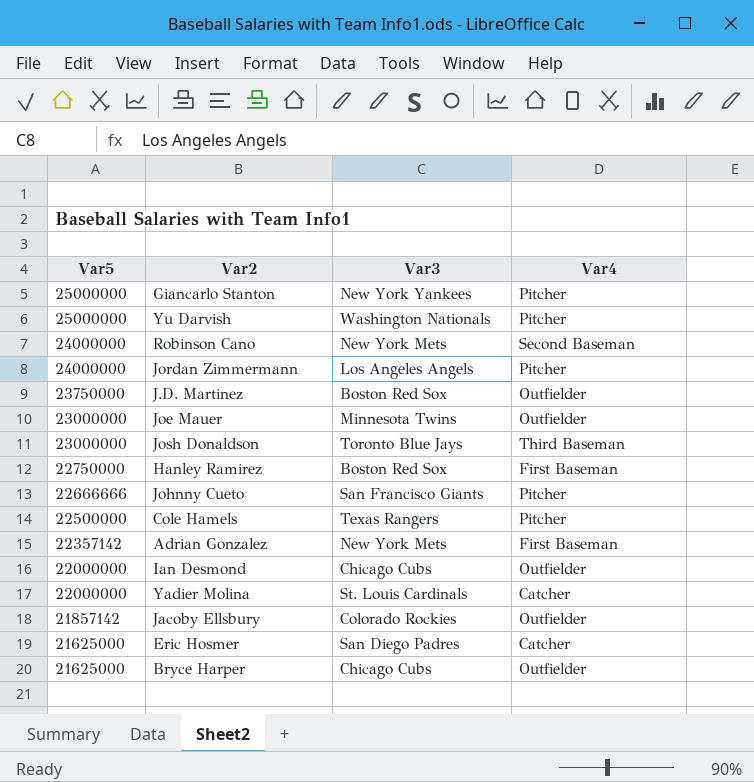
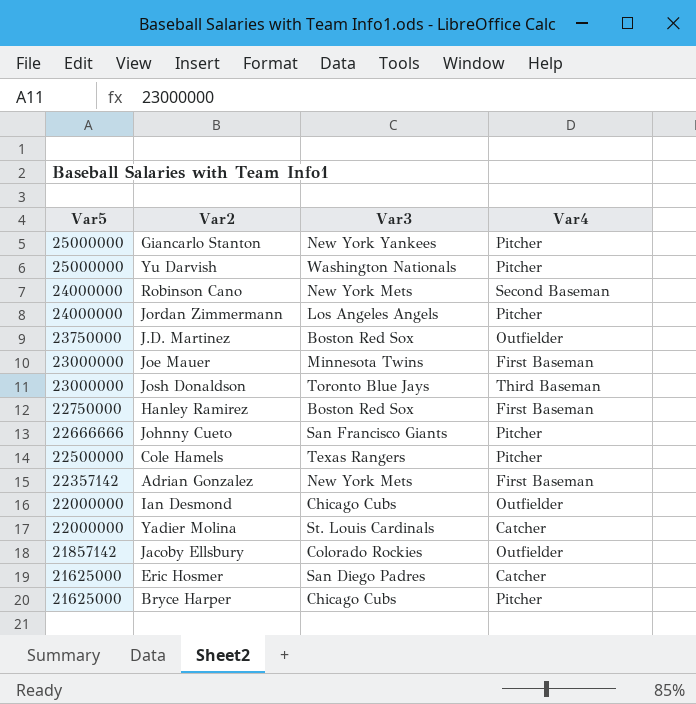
Joe Mauer | Var4: Outfielder -> First Baseman
Bryce Harper | Var4: Outfielder -> Pitcher

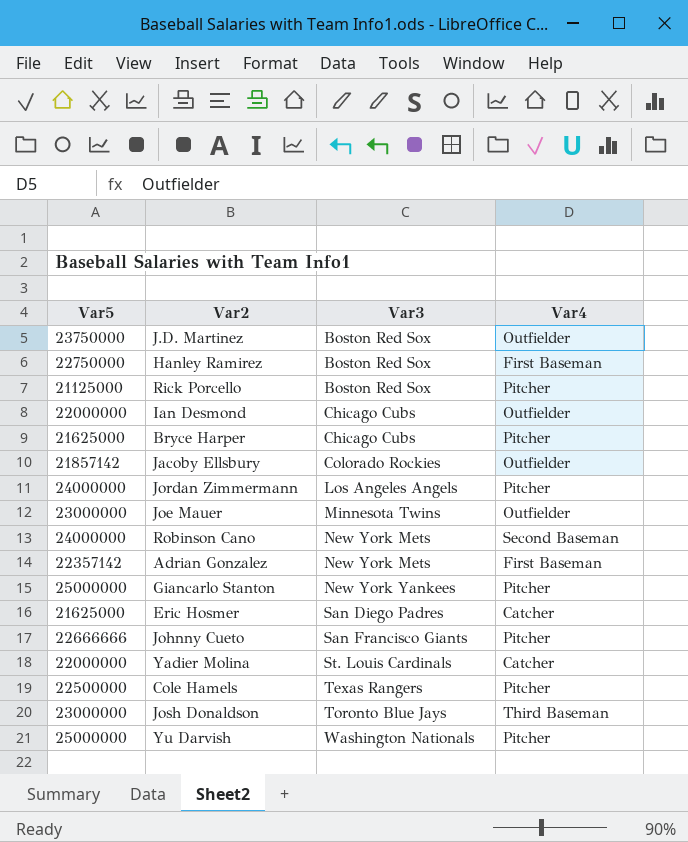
row order: Var5 descending -> Var3 ascending
row Rick Porcello: none -> 21125000 | Boston Red Sox | Pitcher
Joe Mauer | Var4: First Baseman -> Outfielder

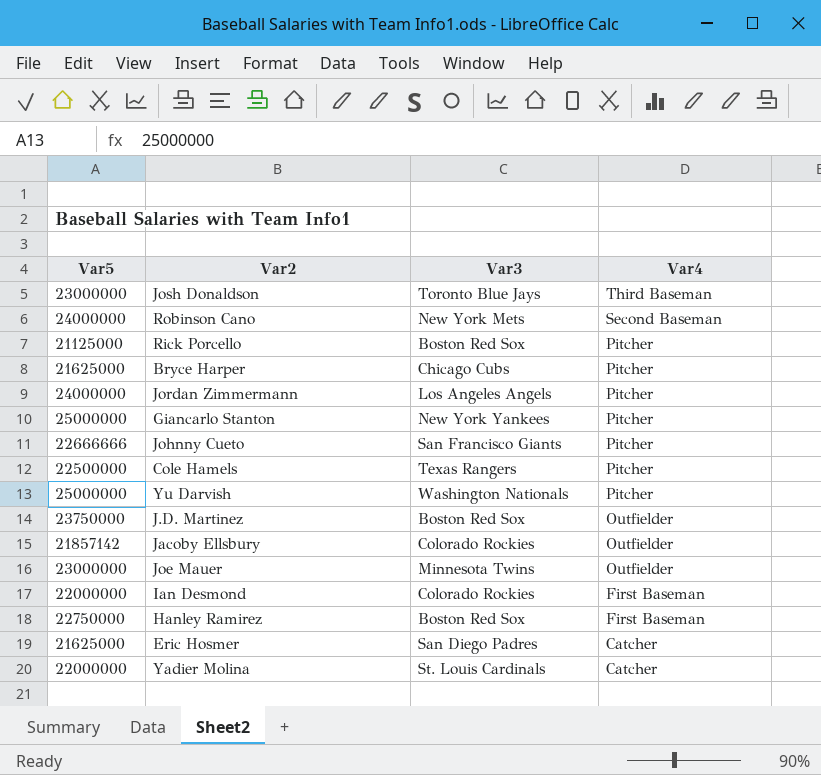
row order: Var3 ascending -> Var4 descending
row Adrian Gonzalez: 22357142 | New York Mets | First Baseman -> none
Ian Desmond | Var3: Chicago Cubs -> Colorado Rockies
Ian Desmond | Var4: Outfielder -> First Baseman

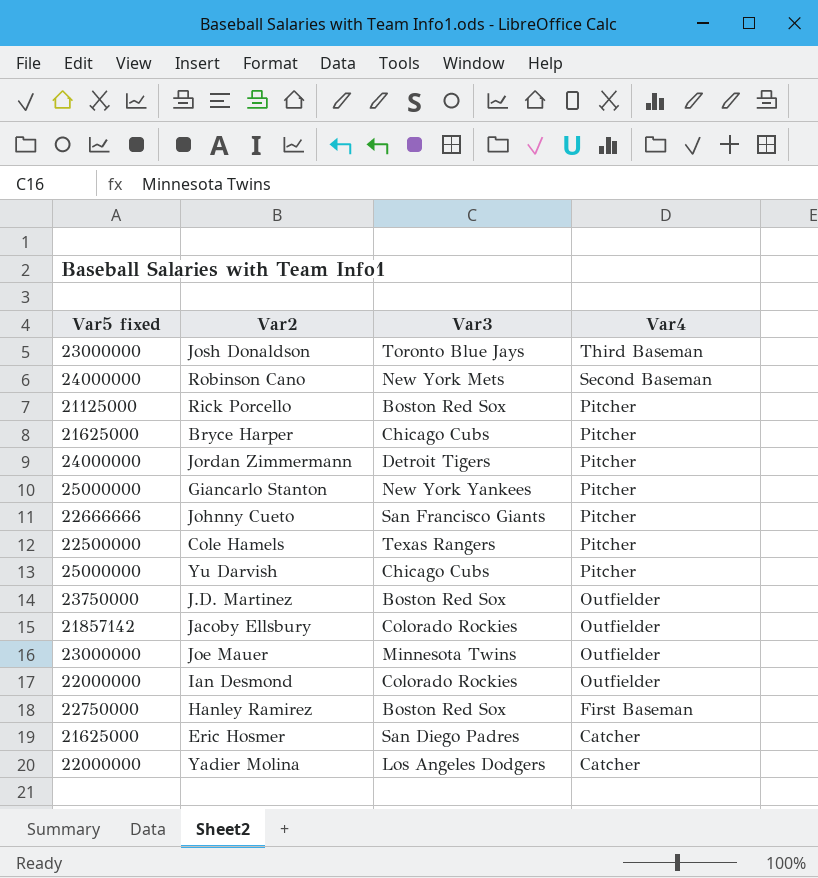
column name: Var5 -> Var5 fixed
Jordan Zimmermann | Var3: Los Angeles Angels -> Detroit Tigers
Yu Darvish | Var3: Washington Nationals -> Chicago Cubs
Ian Desmond | Var4: First Baseman -> Outfielder
Yadier Molina | Var3: St. Louis Cardinals -> Los Angeles Dodgers

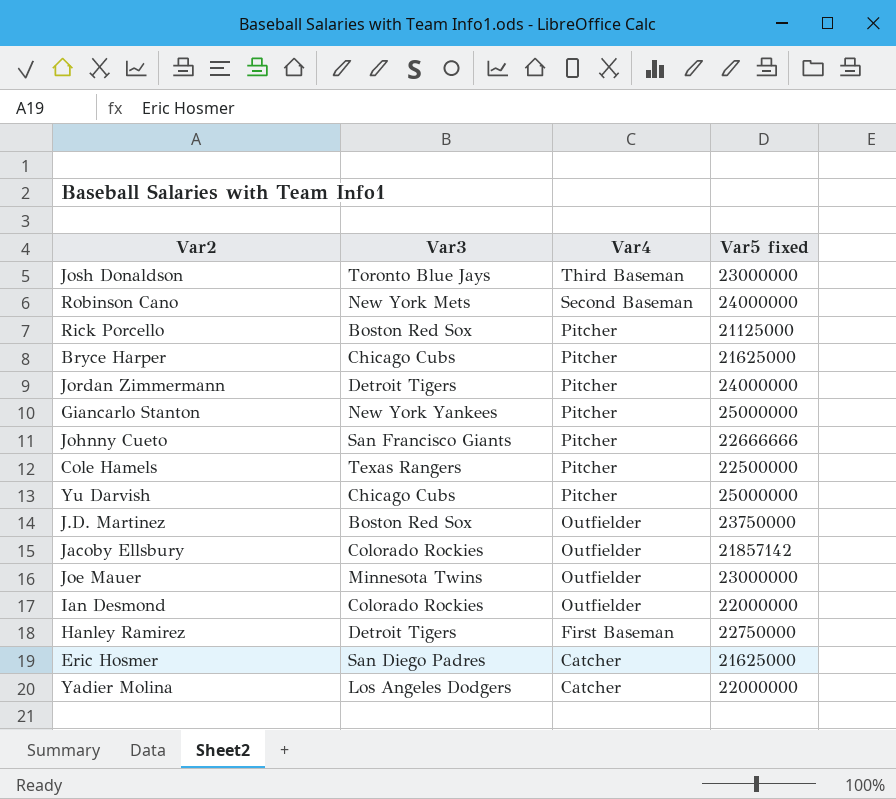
column Var5 fixed | position: 1 -> 4
Hanley Ramirez | Var3: Boston Red Sox -> Detroit Tigers

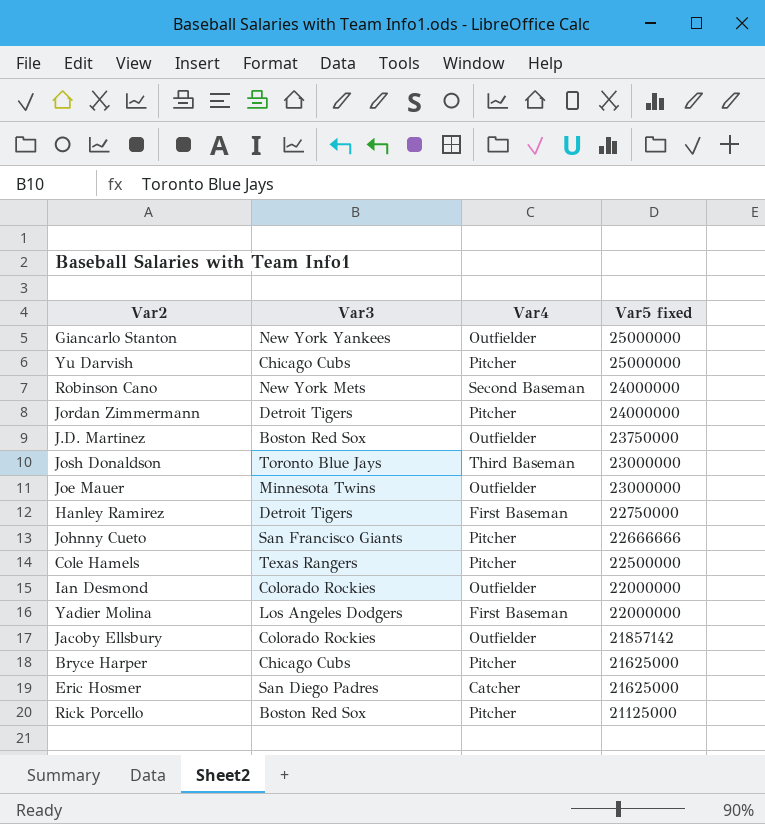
row order: Var4 descending -> Var5 fixed descending
Giancarlo Stanton | Var4: Pitcher -> Outfielder
Yadier Molina | Var4: Catcher -> First Baseman

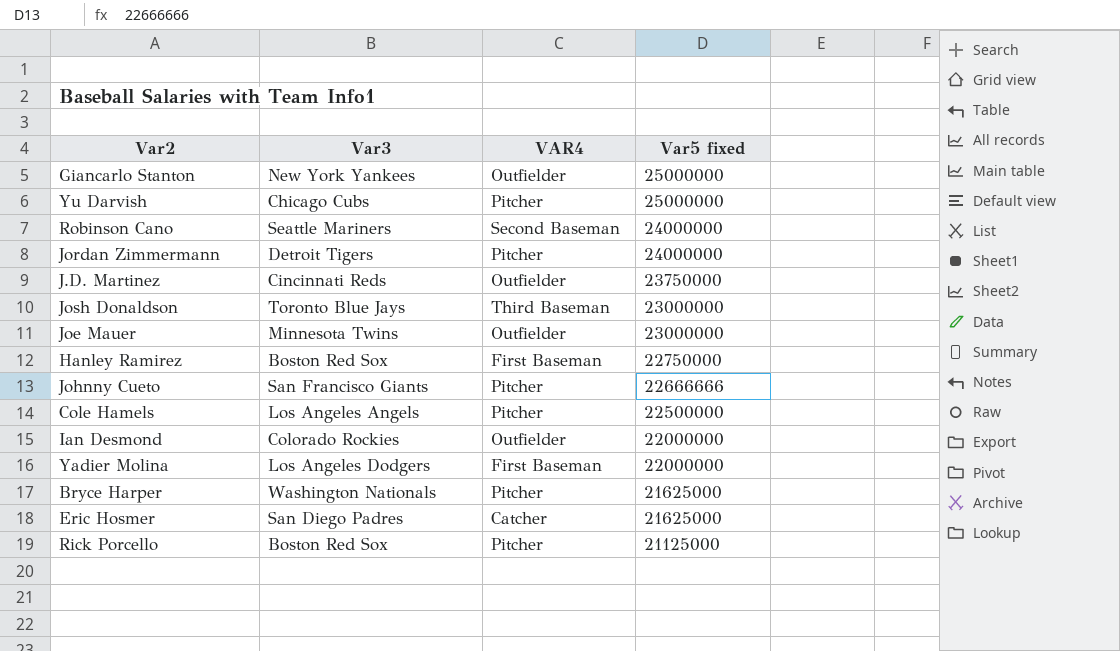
column name: Var4 -> VAR4
row Jacoby Ellsbury: Colorado Rockies | Outfielder | 21857142 -> none
Robinson Cano | Var3: New York Mets -> Seattle Mariners
J.D. Martinez | Var3: Boston Red Sox -> Cincinnati Reds
Hanley Ramirez | Var3: Detroit Tigers -> Boston Red Sox
Cole Hamels | Var3: Texas Rangers -> Los Angeles Angels
Bryce Harper | Var3: Chicago Cubs -> Washington Nationals

